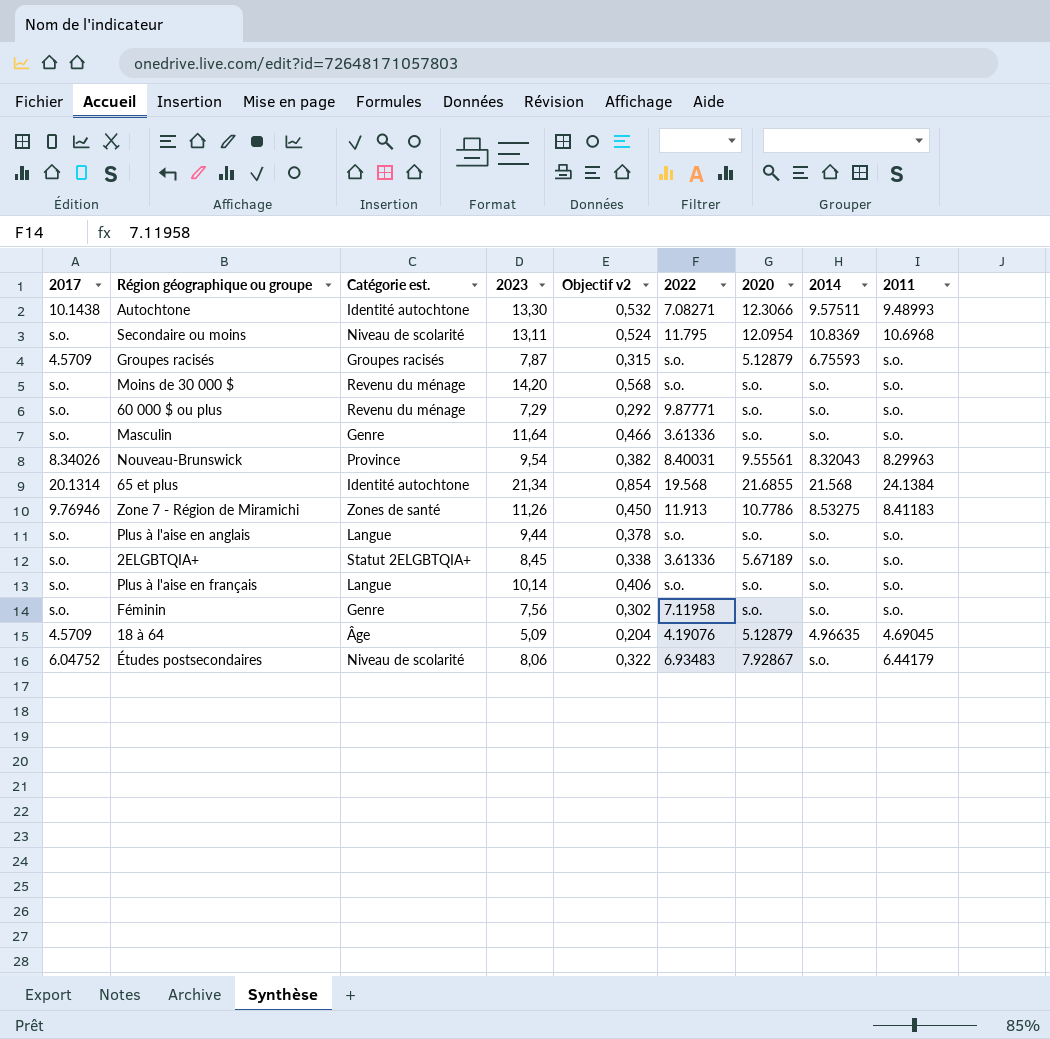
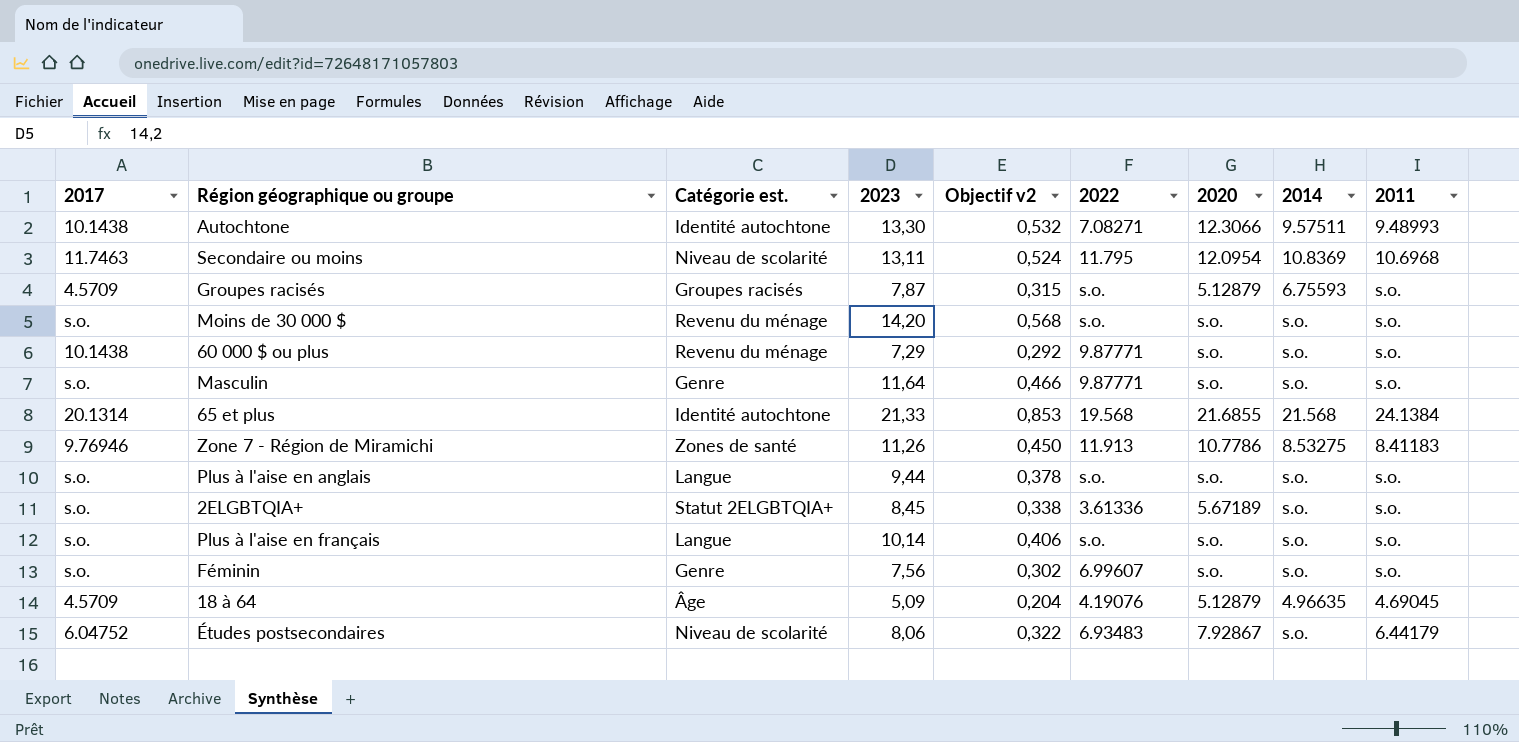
row Nouveau-Brunswick: 8.34026 | Province | 9,54 | 0,382 | 8.40031 | 9.55561 | 8.32043 | 8.29963 -> none
Secondaire ou moins | 2017: s.o. -> 11.7463
60 000 $ ou plus | 2017: s.o. -> 10.1438
Masculin | 2022: 3.61336 -> 9.87771
65 et plus | 2023: 21,34 -> 21,33
65 et plus | Objectif v2: 0,854 -> 0,853
Féminin | 2022: 7.11958 -> 6.99607

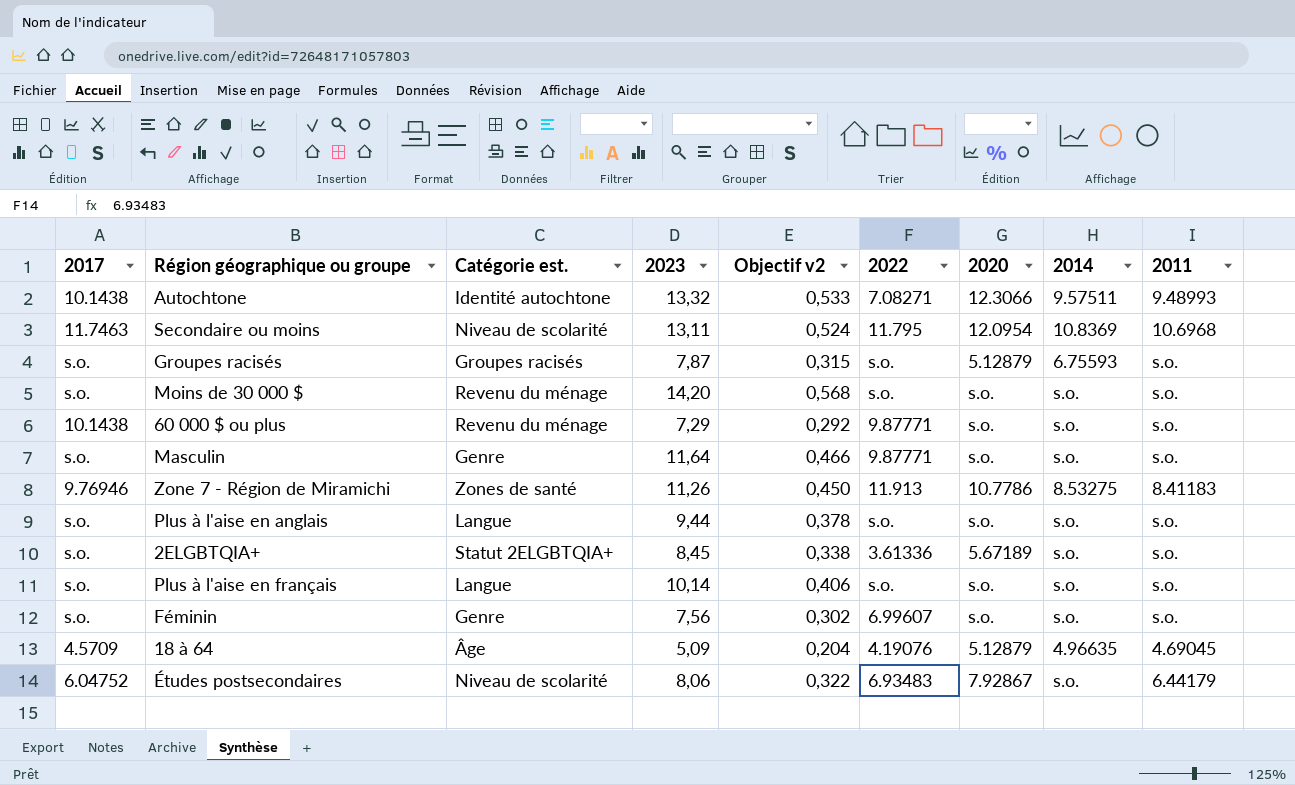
row 65 et plus: 20.1314 | Identité autochtone | 21,33 | 0,853 | 19.568 | 21.6855 | 21.568 | 24.1384 -> none
Autochtone | 2023: 13,30 -> 13,32
Autochtone | Objectif v2: 0,532 -> 0,533
Groupes racisés | 2017: 4.5709 -> s.o.

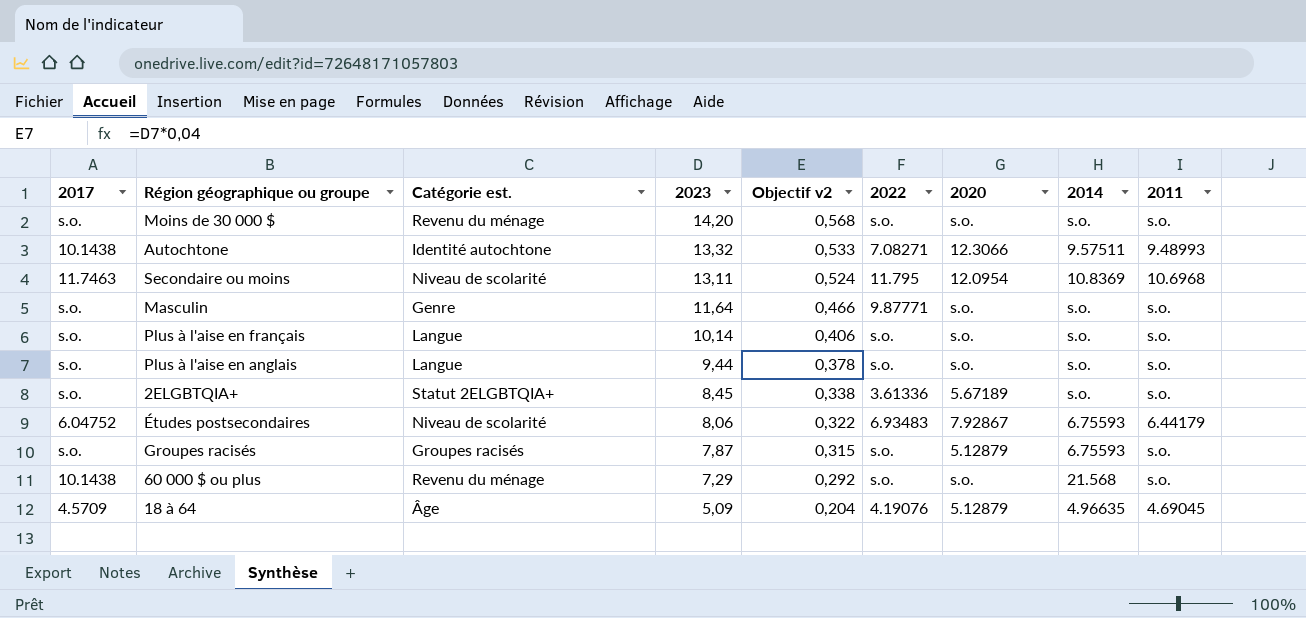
row order: none -> 2023 descending
row Zone 7 - Région de Miramichi: 9.76946 | Zones de santé | 11,26 | 0,450 | 11.913 | 10.7786 | 8.53275 | 8.41183 -> none
row Féminin: s.o. | Genre | 7,56 | 0,302 | 6.99607 | s.o. | s.o. | s.o. -> none
Études postsecondaires | 2014: s.o. -> 6.75593
60 000 $ ou plus | 2022: 9.87771 -> s.o.
60 000 $ ou plus | 2014: s.o. -> 21.568

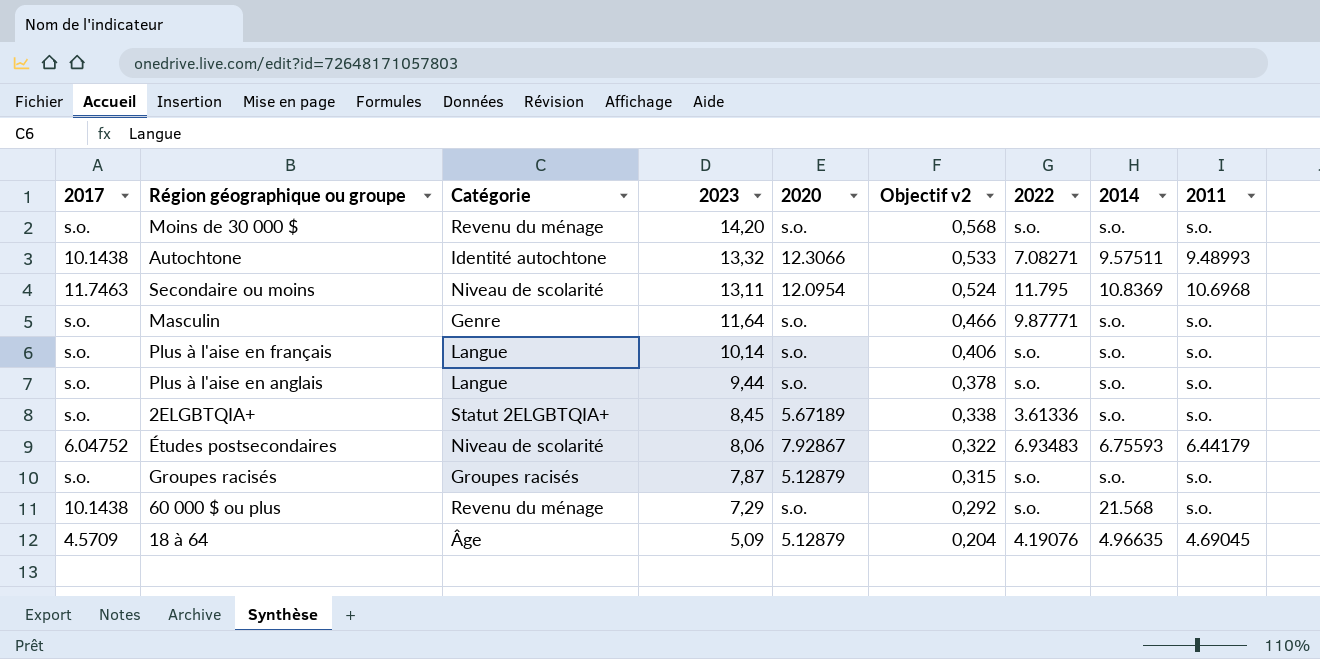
column name: Catégorie est. -> Catégorie
column 2020 | position: 7 -> 5
Groupes racisés | 2014: 6.75593 -> s.o.

